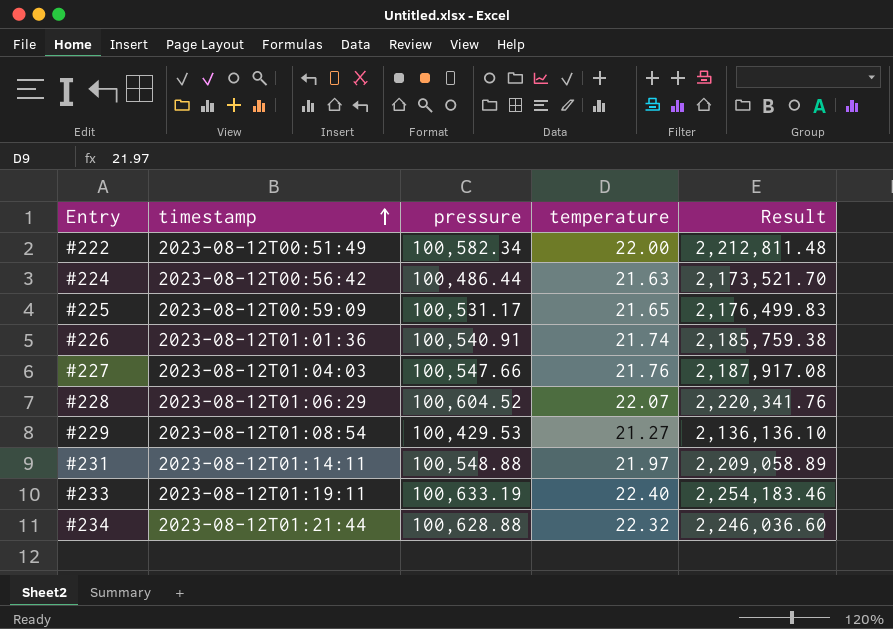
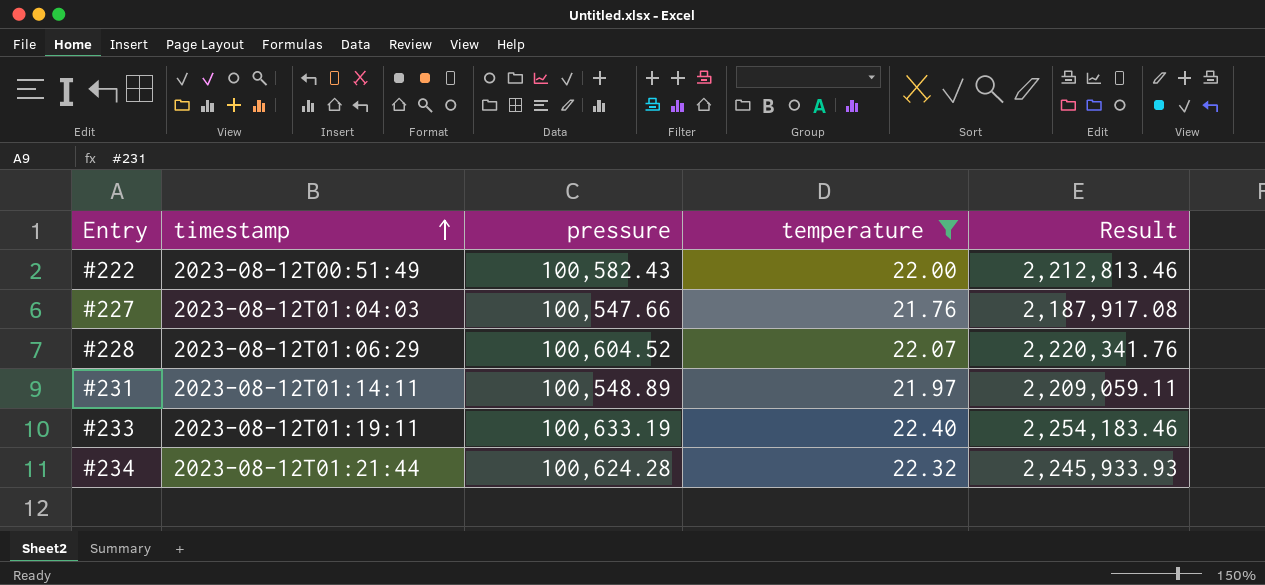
filter: none -> temperature >= 21.76
#222 | pressure: 100,582.34 -> 100,582.43
#222 | Result: 2,212,811.48 -> 2,212,813.46
#231 | pressure: 100,548.88 -> 100,548.89
#231 | Result: 2,209,058.89 -> 2,209,059.11
#234 | pressure: 100,628.88 -> 100,624.28
#234 | Result: 2,246,036.60 -> 2,245,933.93

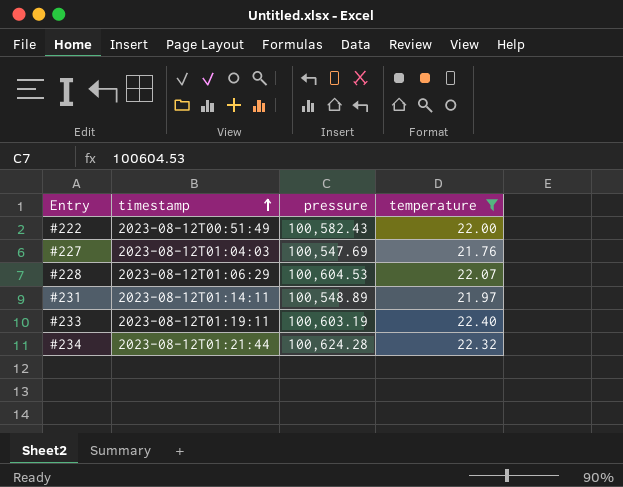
column Result | formula: [pressure] * [temperature] -> none
#227 | pressure: 100,547.66 -> 100,547.69
#228 | pressure: 100,604.52 -> 100,604.53
#233 | pressure: 100,633.19 -> 100,603.19

